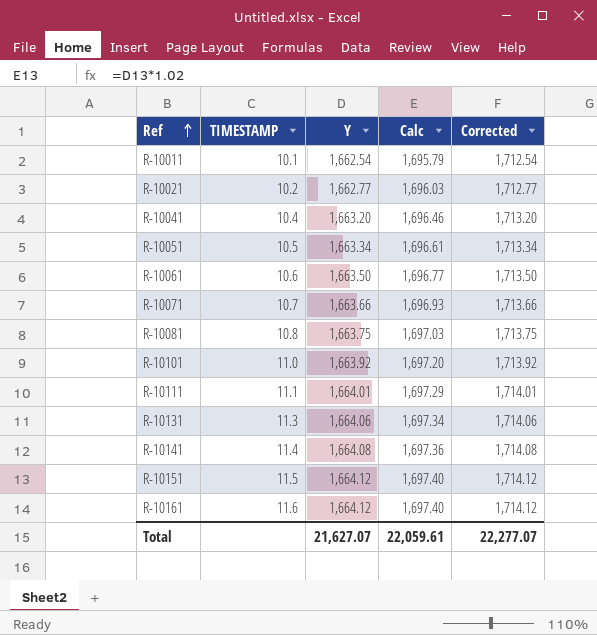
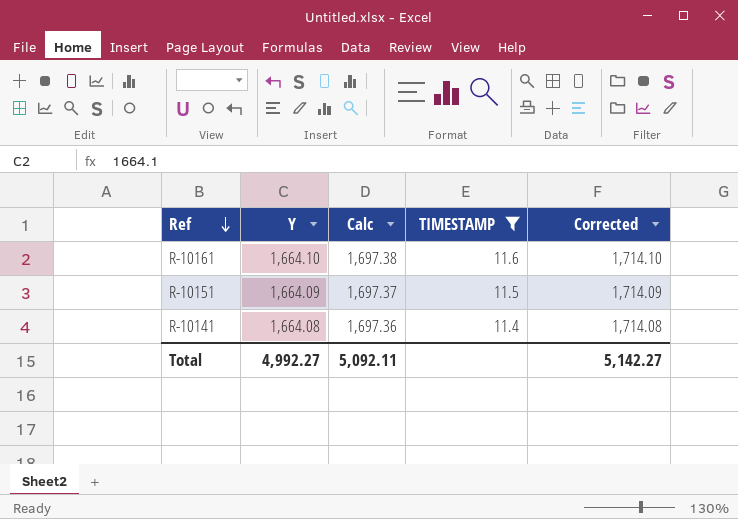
filter: none -> TIMESTAMP >= 11.4
row order: Ref ascending -> Ref descending
column TIMESTAMP | position: 2 -> 4
R-10161 | Y: 1,664.12 -> 1,664.10
R-10161 | Calc: 1,697.40 -> 1,697.38
R-10161 | Corrected: 1,714.12 -> 1,714.10
R-10151 | Y: 1,664.12 -> 1,664.09
R-10151 | Calc: 1,697.40 -> 1,697.37
R-10151 | Corrected: 1,714.12 -> 1,714.09
Total | Y: 21,627.07 -> 4,992.27
Total | Calc: 22,059.61 -> 5,092.11
Total | Corrected: 22,277.07 -> 5,142.27

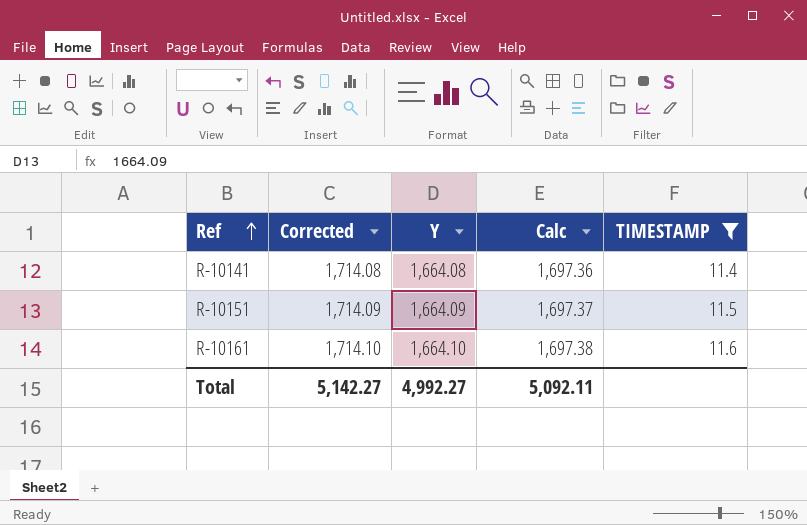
row order: Ref descending -> Ref ascending
column Corrected | position: 5 -> 2

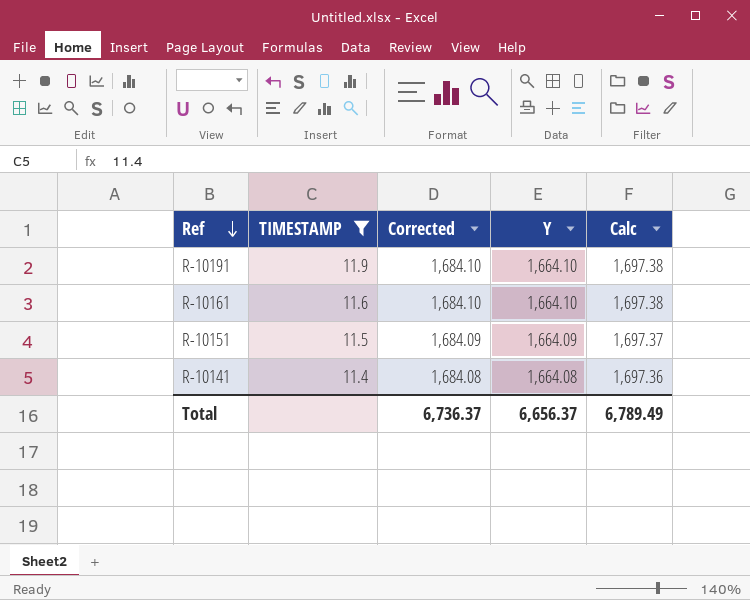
row order: Ref ascending -> Ref descending
column TIMESTAMP | position: 5 -> 2
column Corrected | formula: [Y] + 50 -> [Y] + 20
row R-10191: none -> 11.9 | 1,684.10 | 1,664.10 | 1,697.38
Total | Corrected: 5,142.27 -> 6,736.37
Total | Y: 4,992.27 -> 6,656.37
Total | Calc: 5,092.11 -> 6,789.49

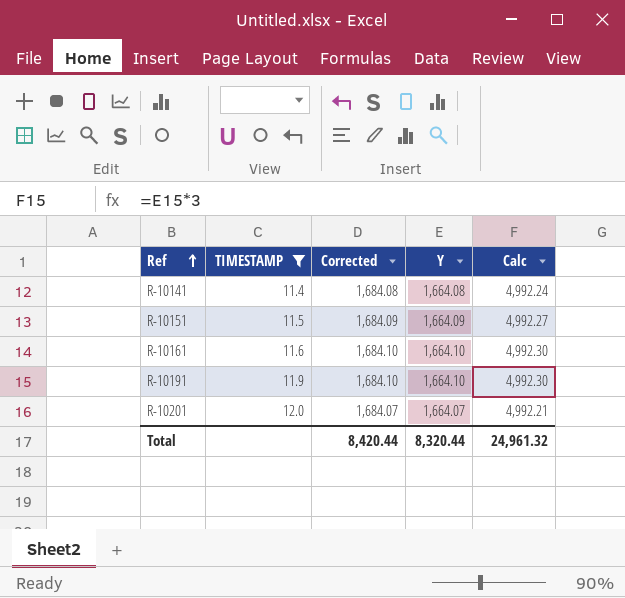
row order: Ref descending -> Ref ascending
column Calc | formula: [Y] * 1.02 -> [Y] * 3
row R-10201: none -> 12.0 | 1,684.07 | 1,664.07 | 4,992.21
Total | Corrected: 6,736.37 -> 8,420.44
Total | Y: 6,656.37 -> 8,320.44
Total | Calc: 6,789.49 -> 24,961.32

